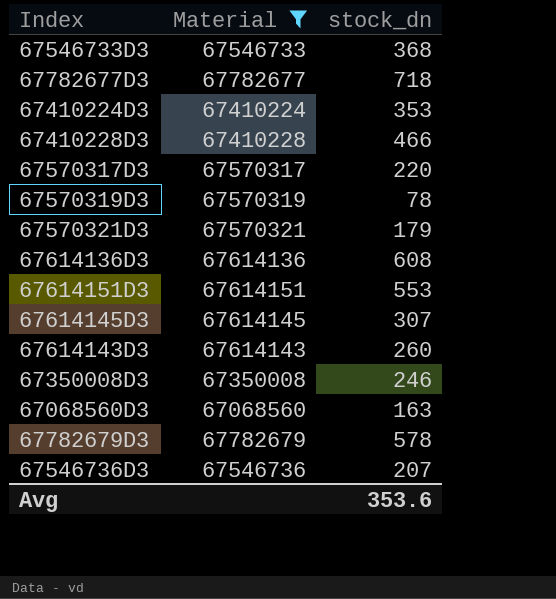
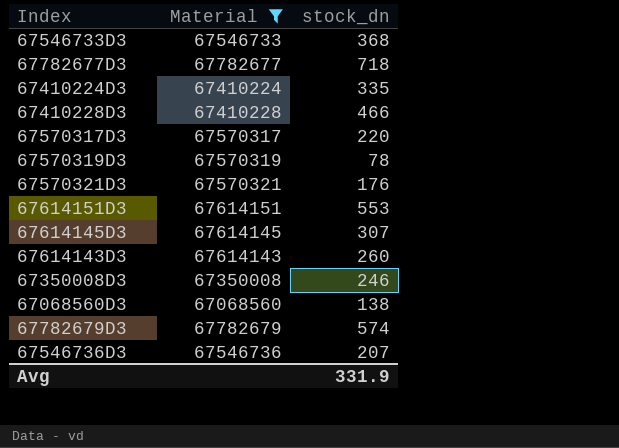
row 67614136D3: 67614136 | 608 -> none
67410224D3 | stock_dn: 353 -> 335
67570321D3 | stock_dn: 179 -> 176
67068560D3 | stock_dn: 163 -> 138
67782679D3 | stock_dn: 578 -> 574
Avg | stock_dn: 353.6 -> 331.9

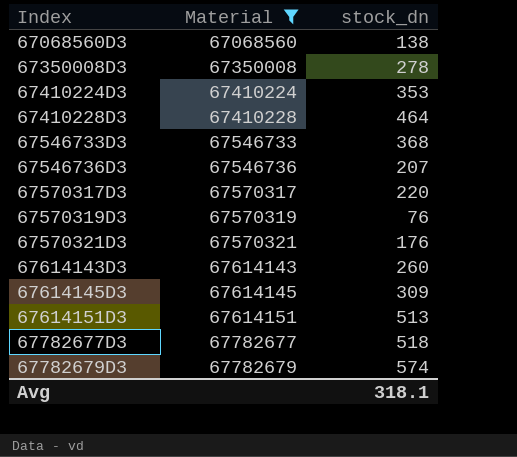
row order: none -> Index ascending
67350008D3 | stock_dn: 246 -> 278
67410224D3 | stock_dn: 335 -> 353
67410228D3 | stock_dn: 466 -> 464
67570319D3 | stock_dn: 78 -> 76
67614145D3 | stock_dn: 307 -> 309
67614151D3 | stock_dn: 553 -> 513
67782677D3 | stock_dn: 718 -> 518
Avg | stock_dn: 331.9 -> 318.1

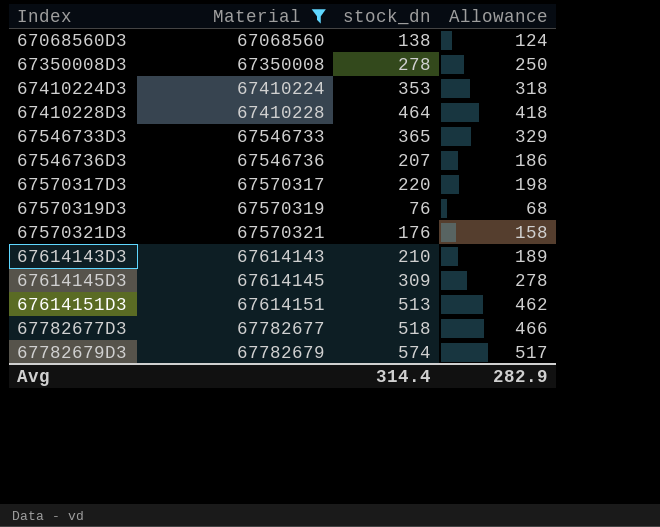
column Allowance | formula: none -> [stock_dn] * 0.9
67546733D3 | stock_dn: 368 -> 365
67614143D3 | stock_dn: 260 -> 210
Avg | stock_dn: 318.1 -> 314.4

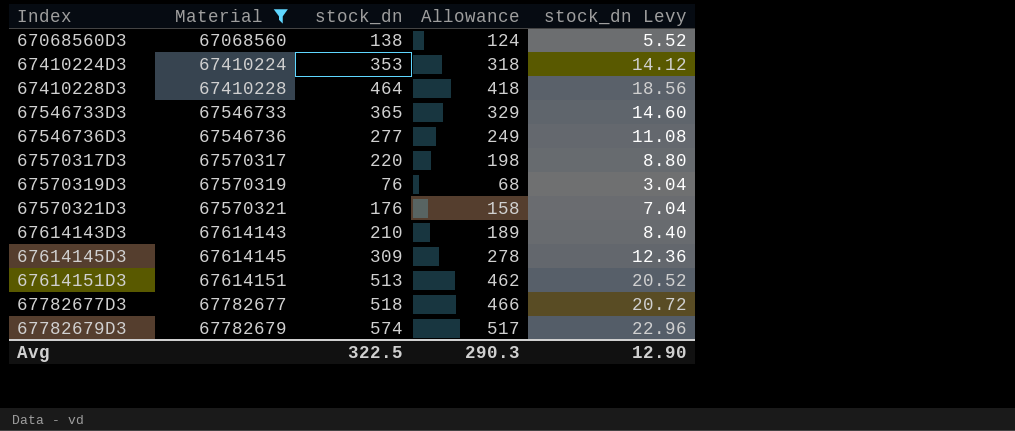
column stock_dn Levy | formula: none -> [stock_dn] * 0.04
row 67350008D3: 67350008 | 278 | 250 -> none
67546736D3 | stock_dn: 207 -> 277
67546736D3 | Allowance: 186 -> 249
Avg | stock_dn: 314.4 -> 322.5
Avg | Allowance: 282.9 -> 290.3

